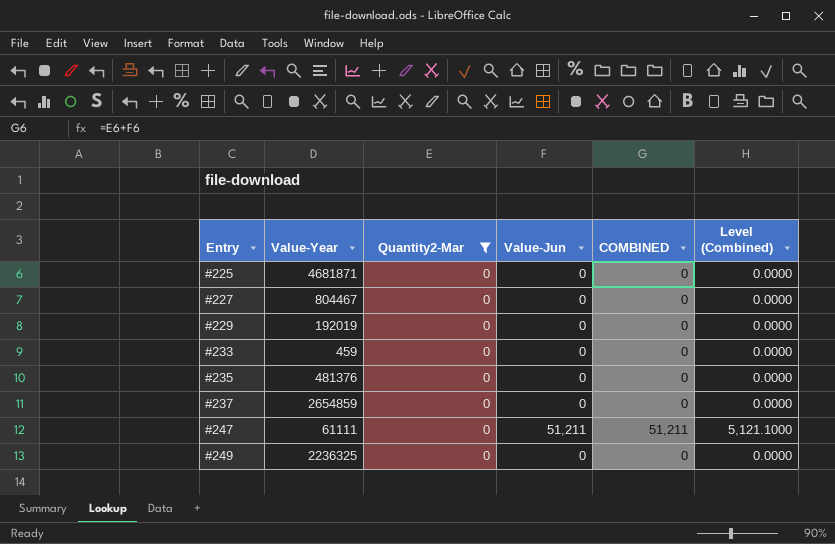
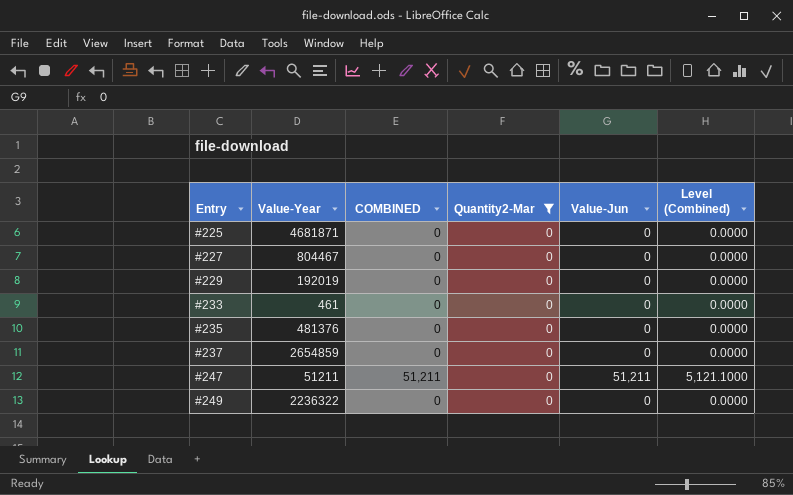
column COMBINED | position: 5 -> 3
#233 | Value-Year: 459 -> 461
#247 | Value-Year: 61111 -> 51211
#249 | Value-Year: 2236325 -> 2236322

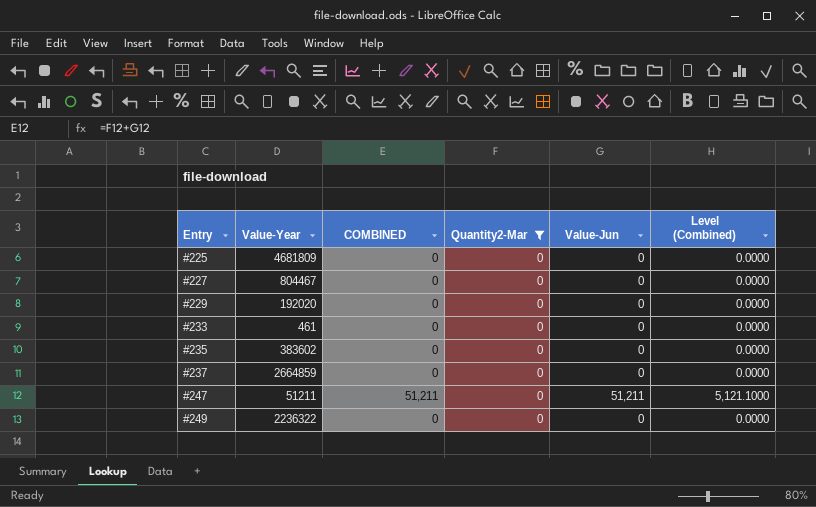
#225 | Value-Year: 4681871 -> 4681809
#229 | Value-Year: 192019 -> 192020
#235 | Value-Year: 481376 -> 383602
#237 | Value-Year: 2654859 -> 2664859

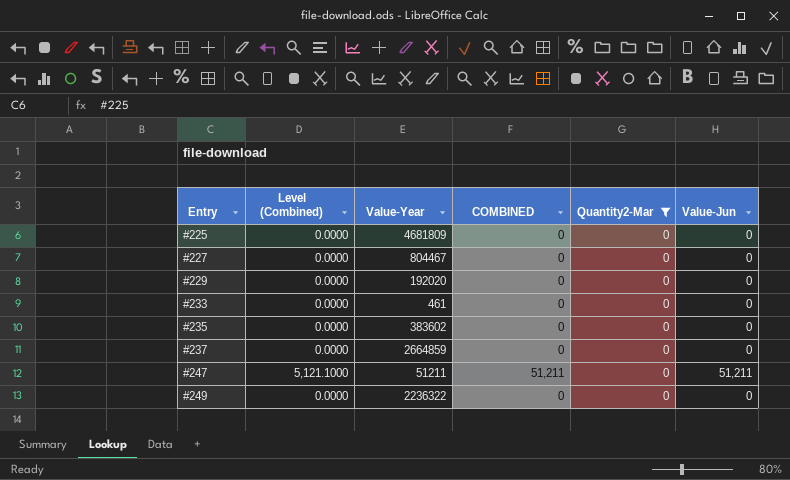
column Level (Combined) | position: 6 -> 2

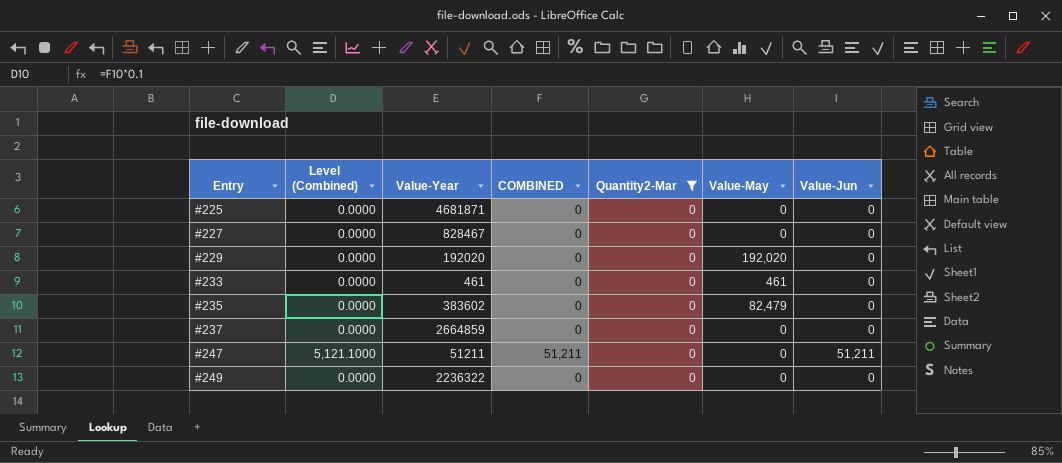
column Value-May | position: none -> 6
#225 | Value-Year: 4681809 -> 4681871
#227 | Value-Year: 804467 -> 828467

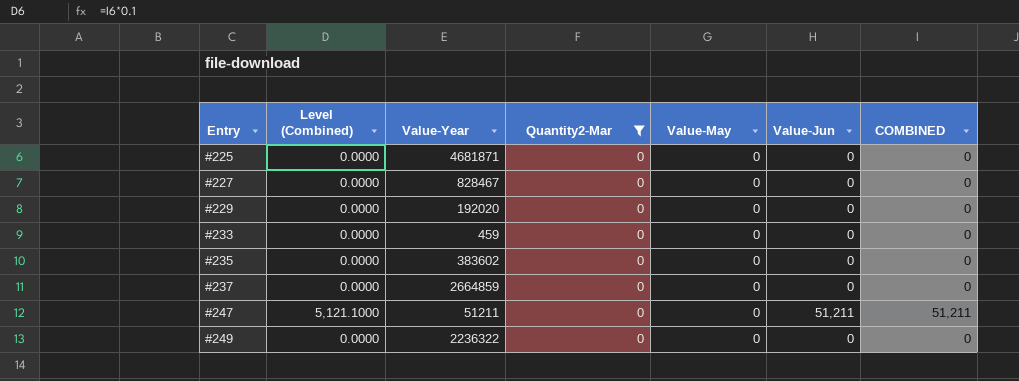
column COMBINED | position: 4 -> 7
#229 | Value-May: 192,020 -> 0
#233 | Value-Year: 461 -> 459
#233 | Value-May: 461 -> 0
#235 | Value-May: 82,479 -> 0

